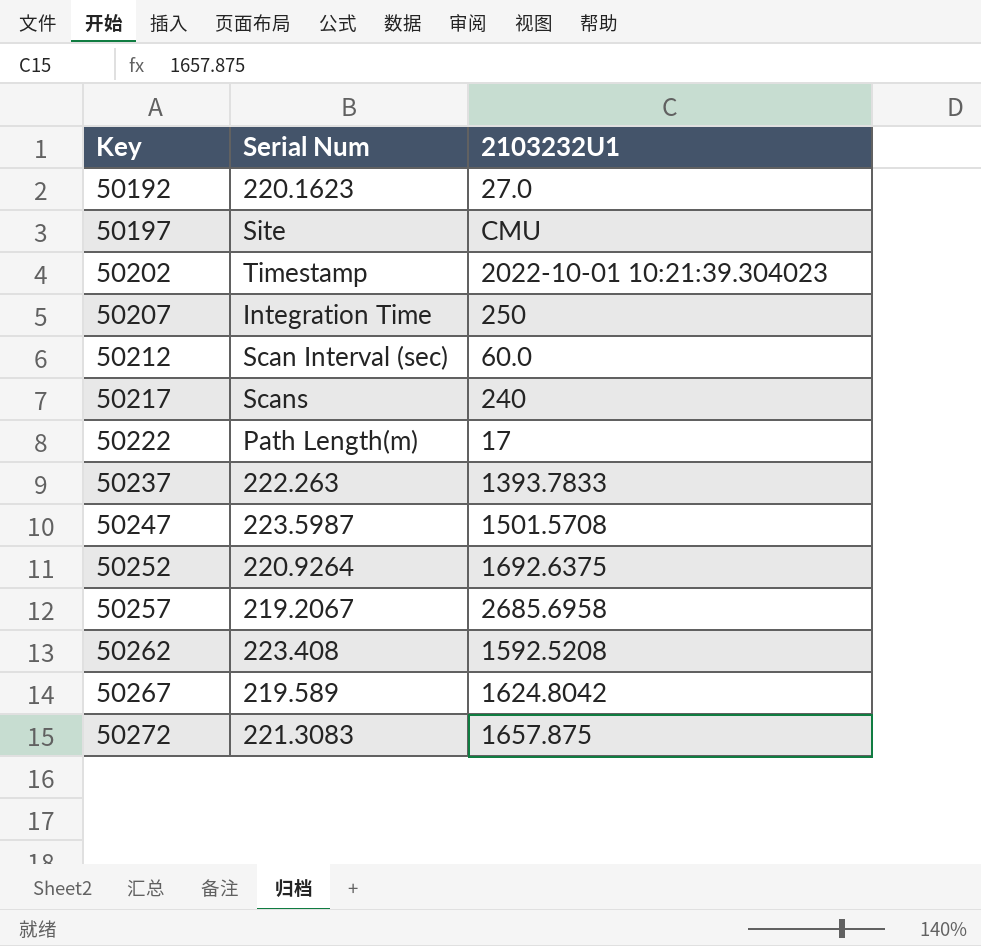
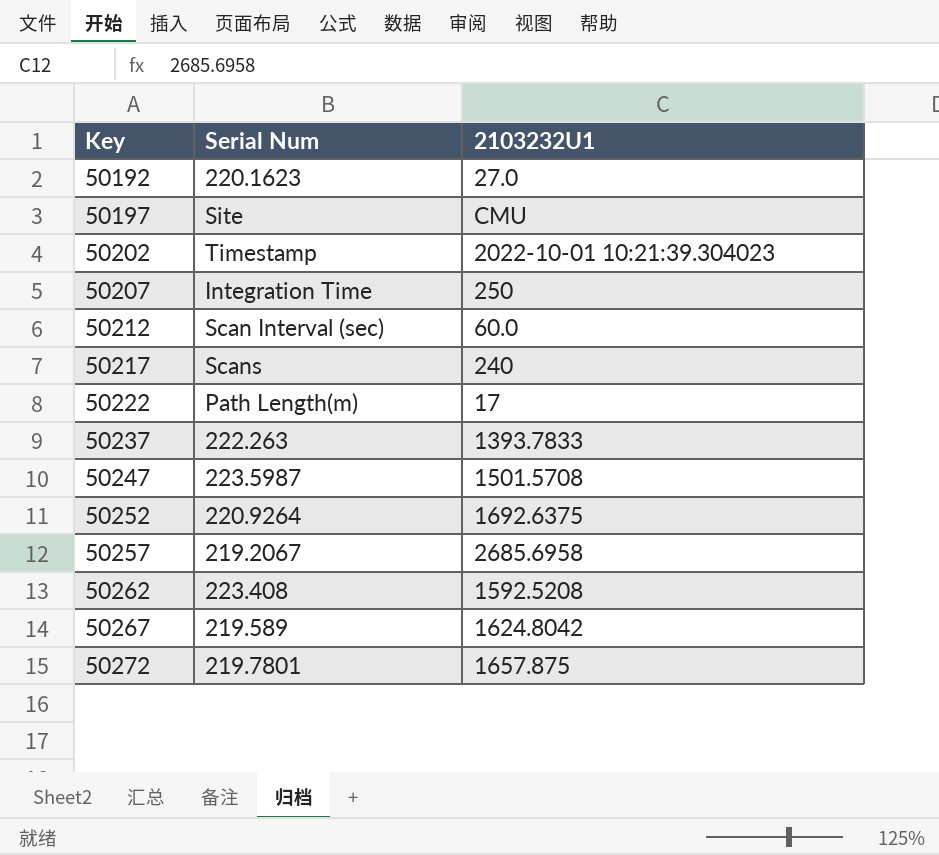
50272 | Serial Num: 221.3083 -> 219.7801

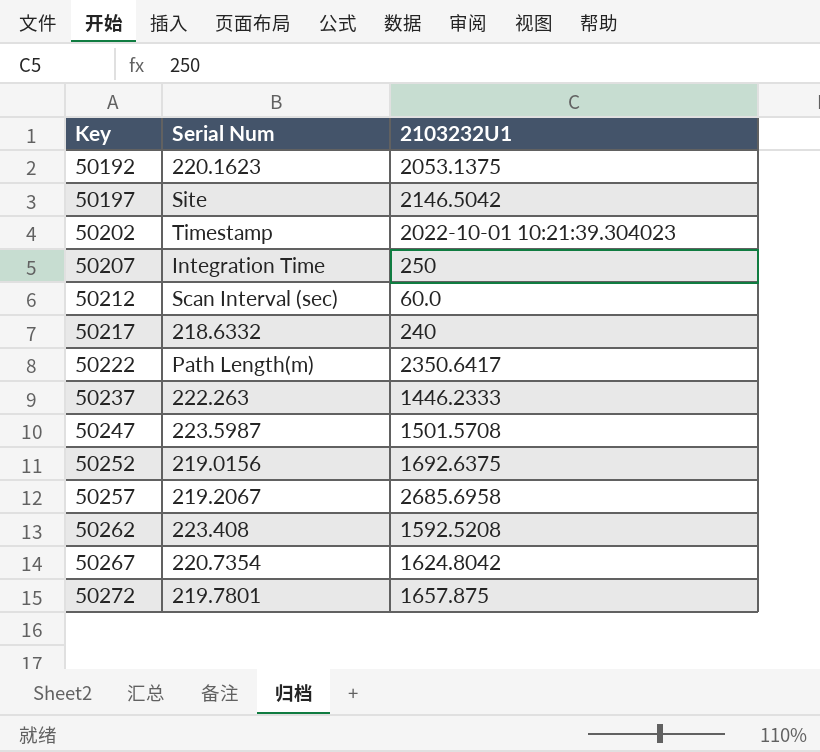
50192 | 2103232U1: 27.0 -> 2053.1375
50197 | 2103232U1: CMU -> 2146.5042
50217 | Serial Num: Scans -> 218.6332
50222 | 2103232U1: 17 -> 2350.6417
50237 | 2103232U1: 1393.7833 -> 1446.2333
50252 | Serial Num: 220.9264 -> 219.0156
50267 | Serial Num: 219.589 -> 220.7354

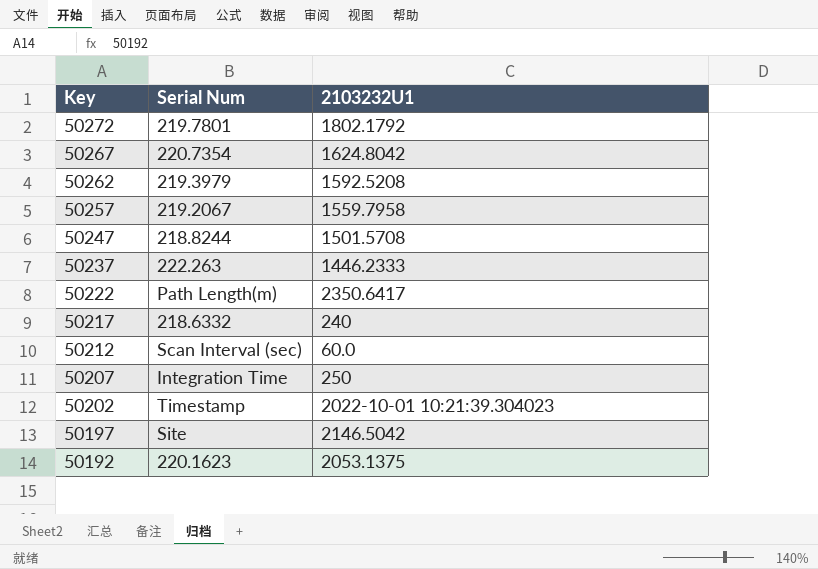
row order: Key ascending -> Key descending
row 50252: 219.0156 | 1692.6375 -> none
50272 | 2103232U1: 1657.875 -> 1802.1792
50262 | Serial Num: 223.408 -> 219.3979
50257 | 2103232U1: 2685.6958 -> 1559.7958
50247 | Serial Num: 223.5987 -> 218.8244

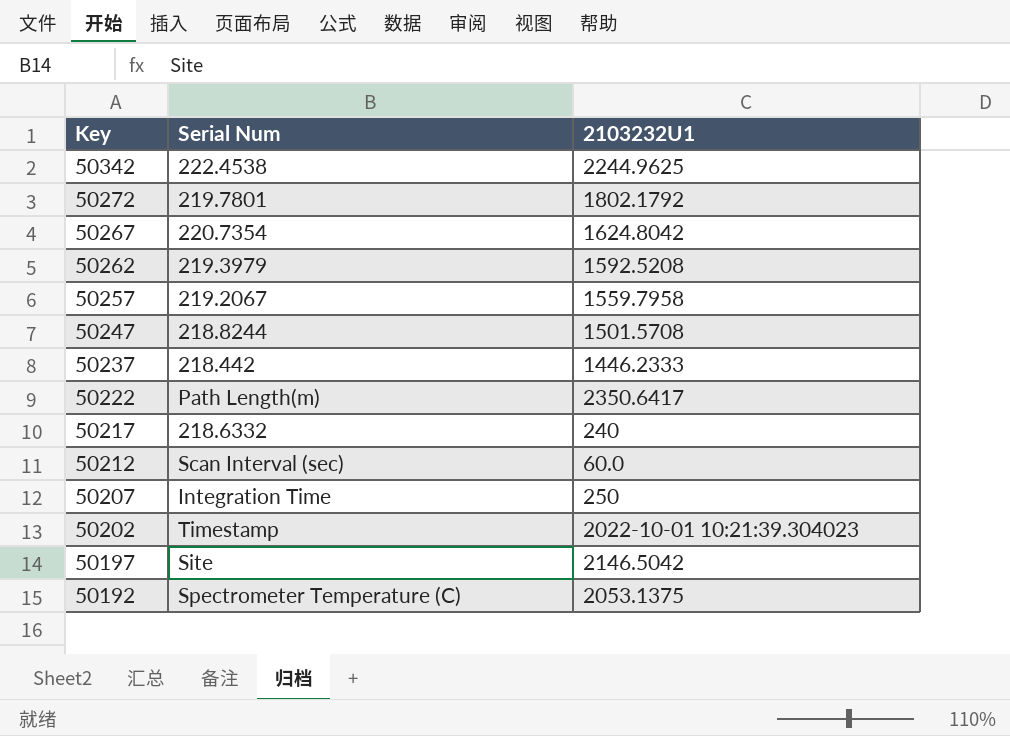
row 50342: none -> 222.4538 | 2244.9625
50237 | Serial Num: 222.263 -> 218.442
50192 | Serial Num: 220.1623 -> Spectrometer Temperature (C)

